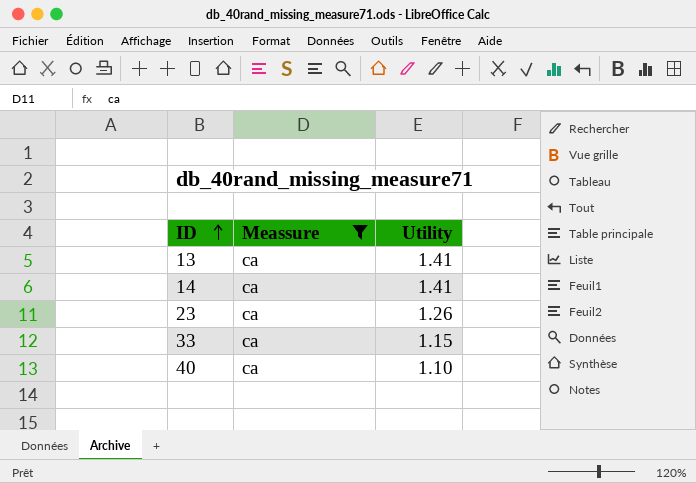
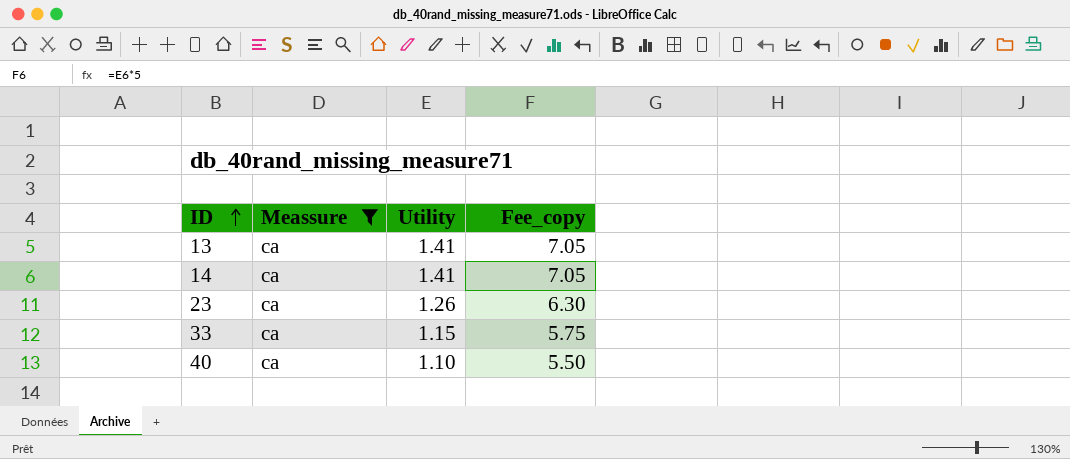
column Fee_copy | formula: none -> [Utility] * 5

